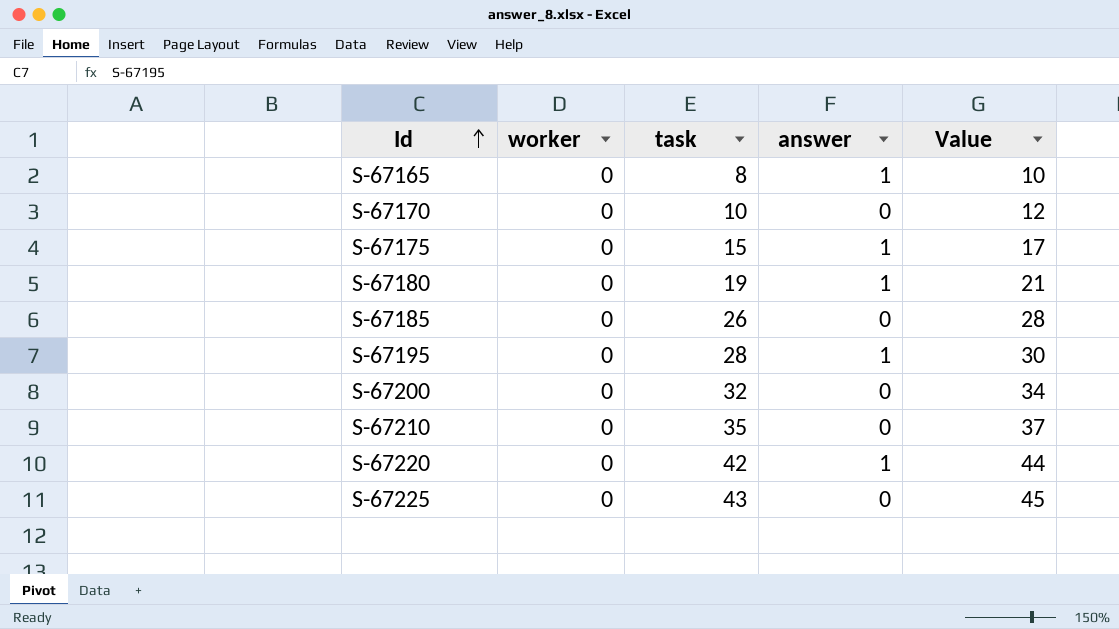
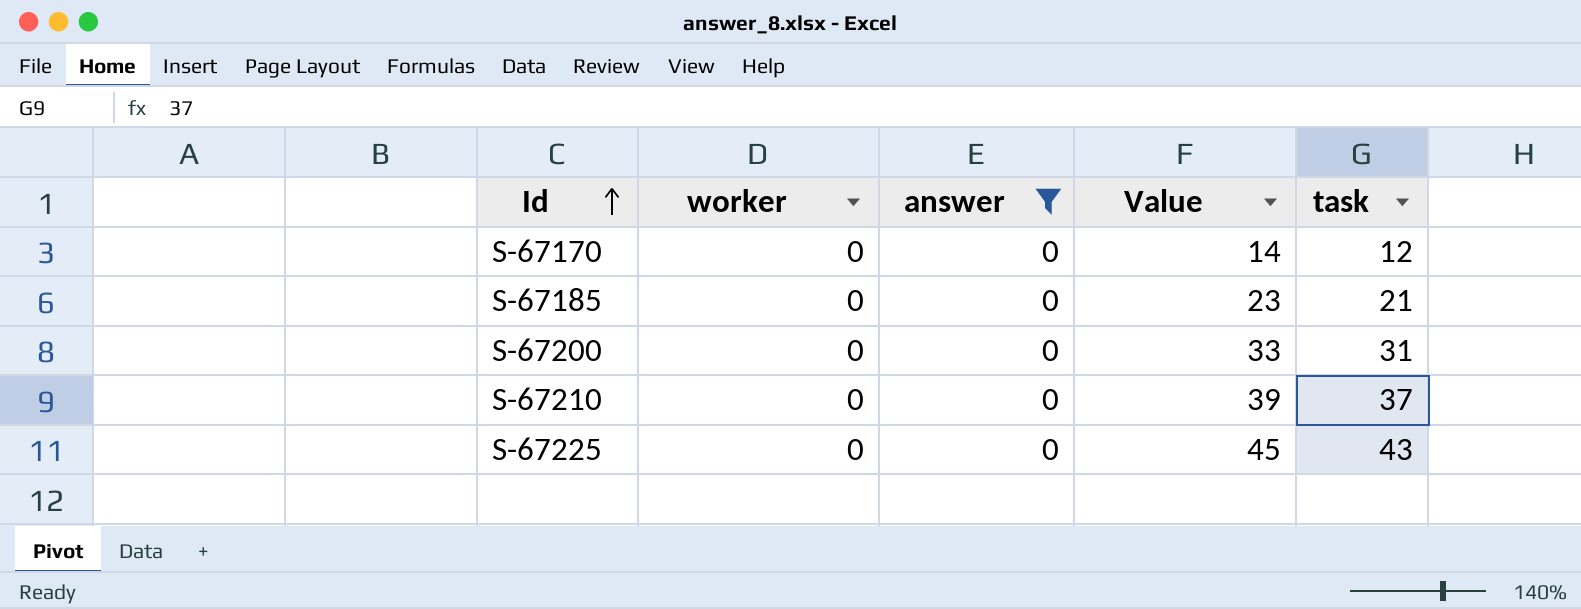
filter: none -> answer = 0
column task | position: 3 -> 5
S-67170 | Value: 12 -> 14
S-67170 | task: 10 -> 12
S-67185 | Value: 28 -> 23
S-67185 | task: 26 -> 21
S-67200 | Value: 34 -> 33
S-67200 | task: 32 -> 31
S-67210 | Value: 37 -> 39
S-67210 | task: 35 -> 37

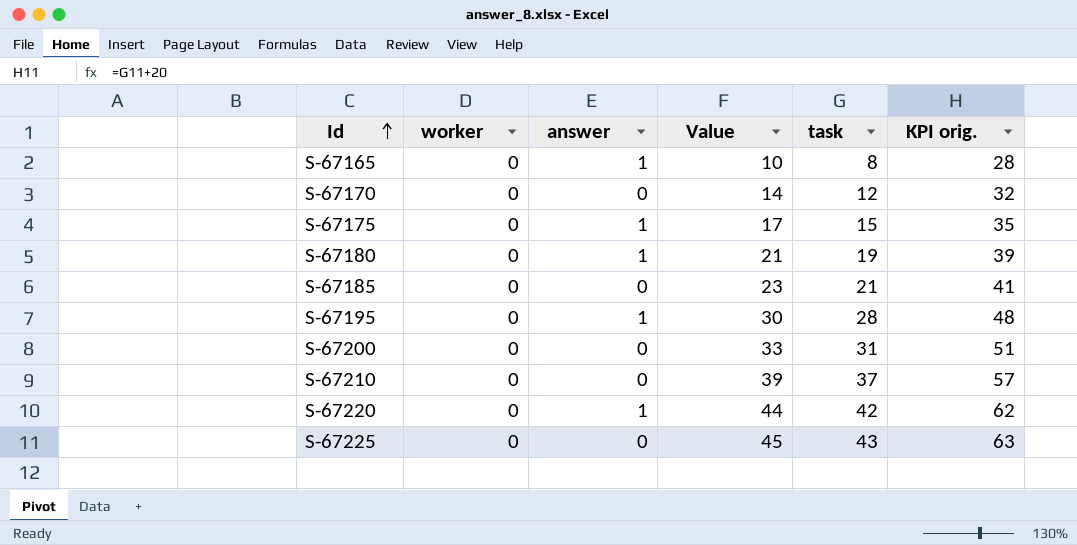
filter: answer = 0 -> none
column KPI orig. | formula: none -> [task] + 20

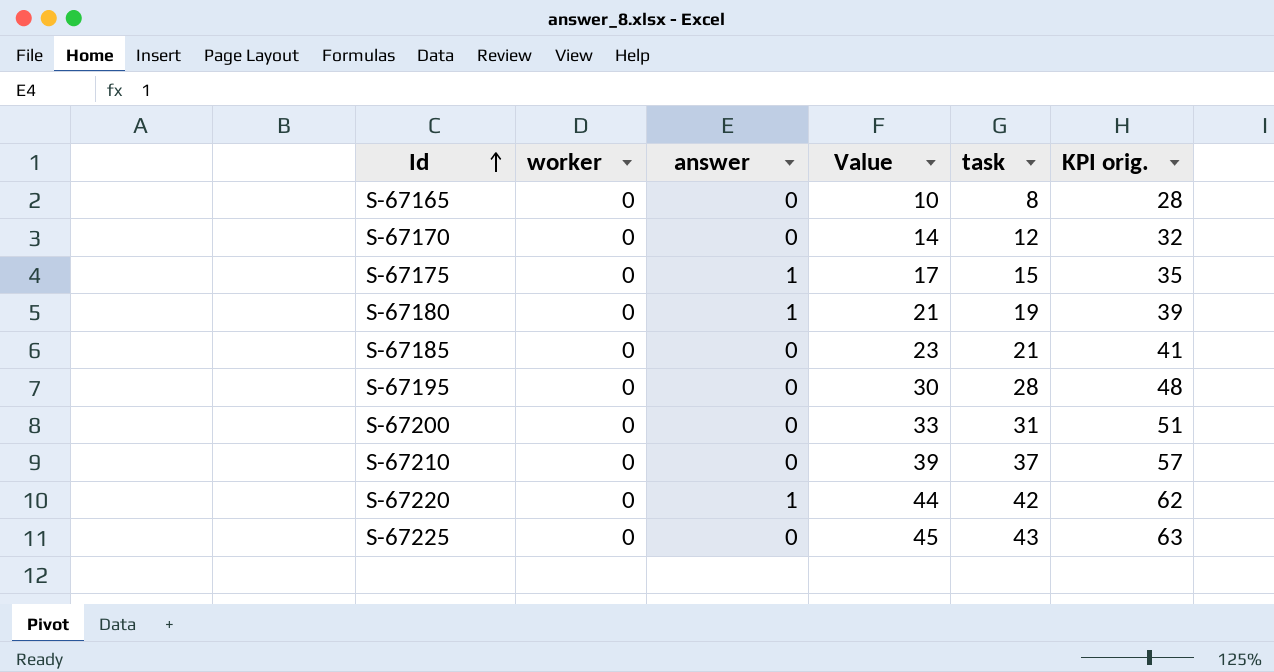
S-67165 | answer: 1 -> 0
S-67195 | answer: 1 -> 0

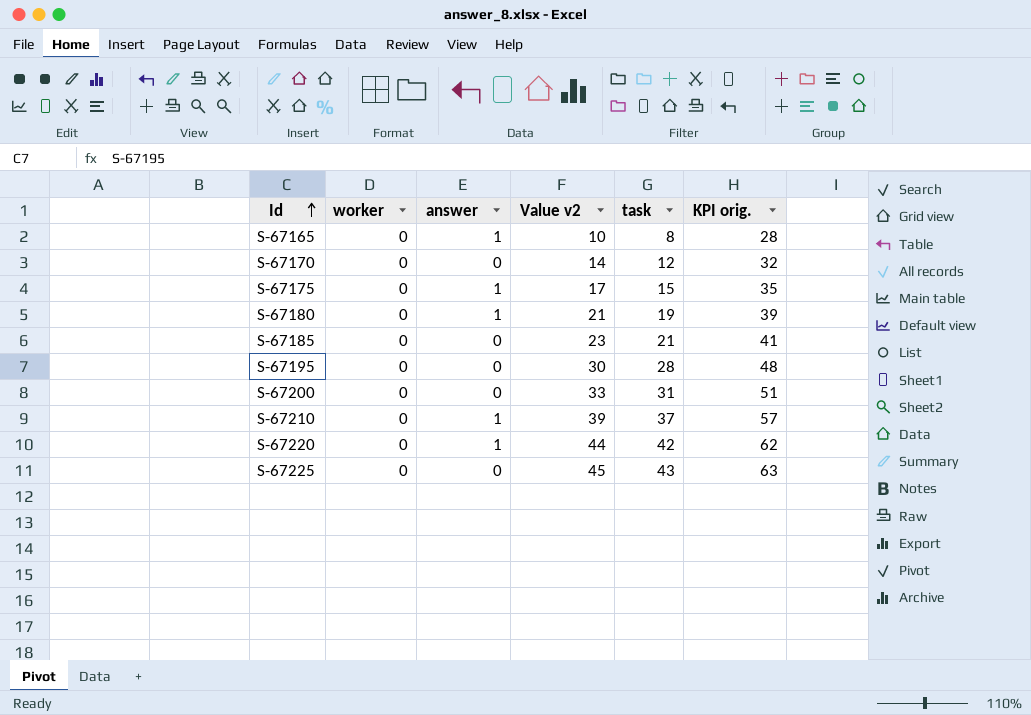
column name: Value -> Value v2
S-67165 | answer: 0 -> 1
S-67210 | answer: 0 -> 1

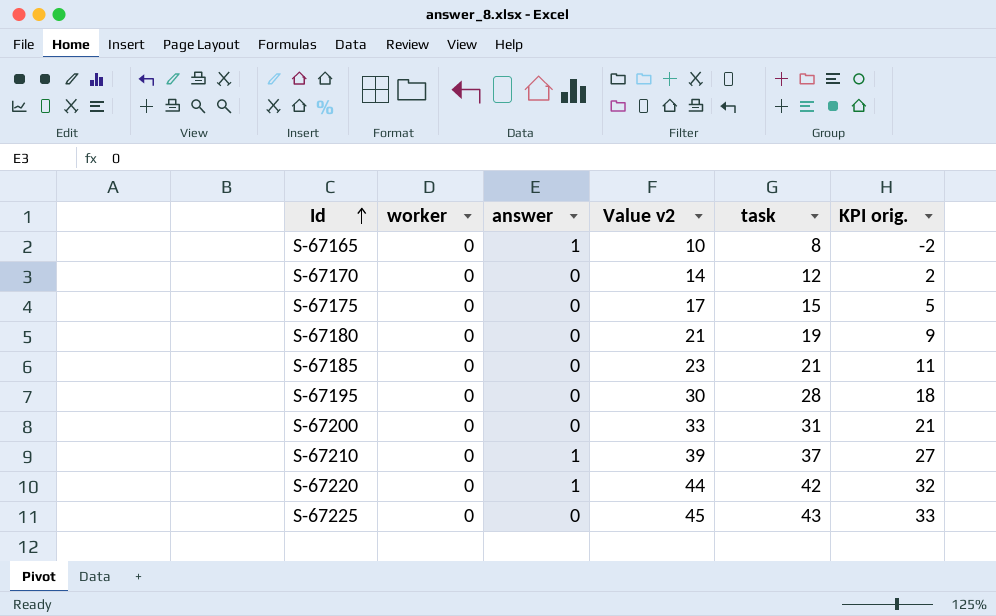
column KPI orig. | formula: [task] + 20 -> [task] - 10
S-67175 | answer: 1 -> 0
S-67180 | answer: 1 -> 0

